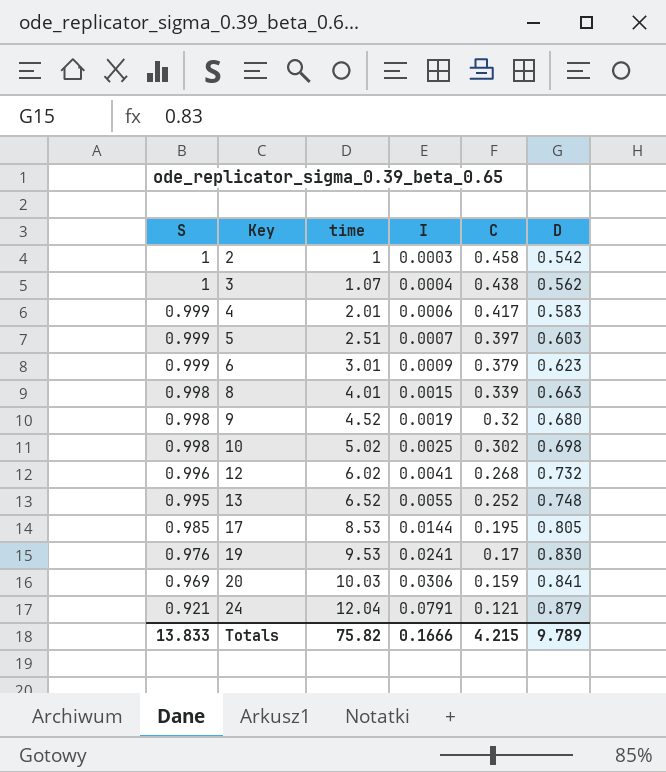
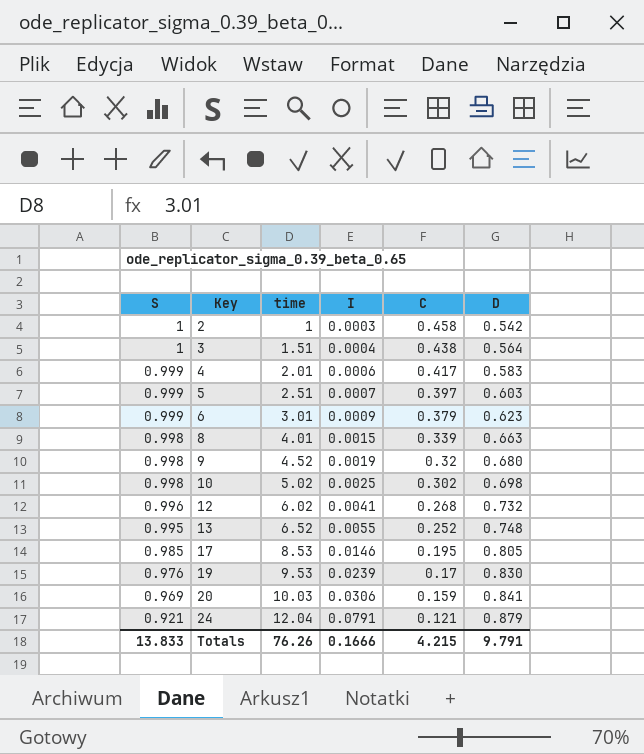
3 | time: 1.07 -> 1.51
3 | D: 0.562 -> 0.564
17 | I: 0.0144 -> 0.0146
19 | I: 0.0241 -> 0.0239
Totals | time: 75.82 -> 76.26
Totals | D: 9.789 -> 9.791

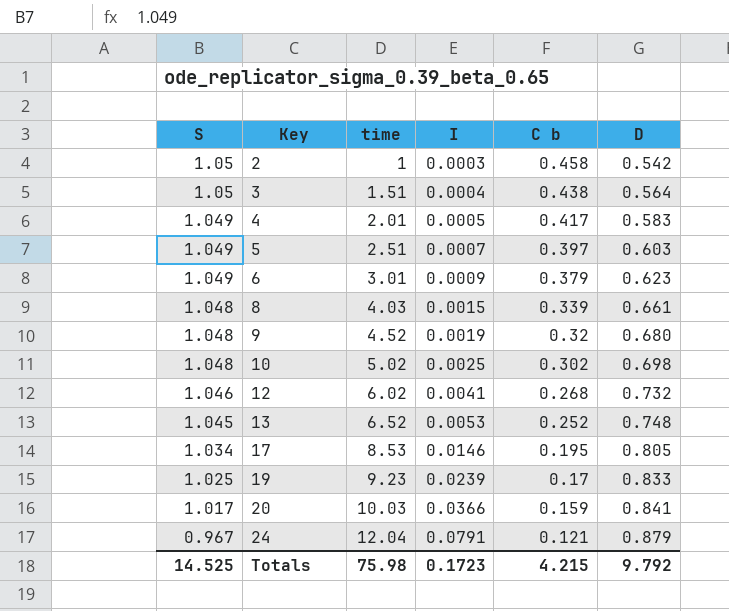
column name: C -> C b
2 | S: 1 -> 1.05
3 | S: 1 -> 1.05
4 | S: 0.999 -> 1.049
4 | I: 0.0006 -> 0.0005
5 | S: 0.999 -> 1.049
6 | S: 0.999 -> 1.049
8 | S: 0.998 -> 1.048
8 | time: 4.01 -> 4.03
8 | D: 0.663 -> 0.661
9 | S: 0.998 -> 1.048
10 | S: 0.998 -> 1.048
12 | S: 0.996 -> 1.046
13 | S: 0.995 -> 1.045
13 | I: 0.0055 -> 0.0053
17 | S: 0.985 -> 1.034
19 | S: 0.976 -> 1.025
19 | time: 9.53 -> 9.23
19 | D: 0.830 -> 0.833
20 | S: 0.969 -> 1.017
20 | I: 0.0306 -> 0.0366
24 | S: 0.921 -> 0.967
Totals | S: 13.833 -> 14.525
Totals | time: 76.26 -> 75.98
Totals | I: 0.1666 -> 0.1723
Totals | D: 9.791 -> 9.792

